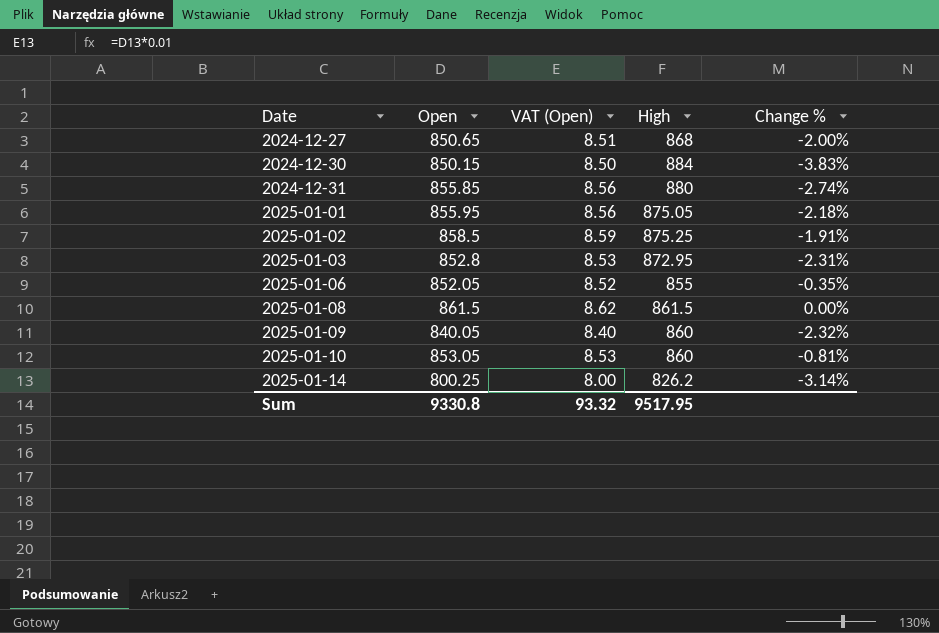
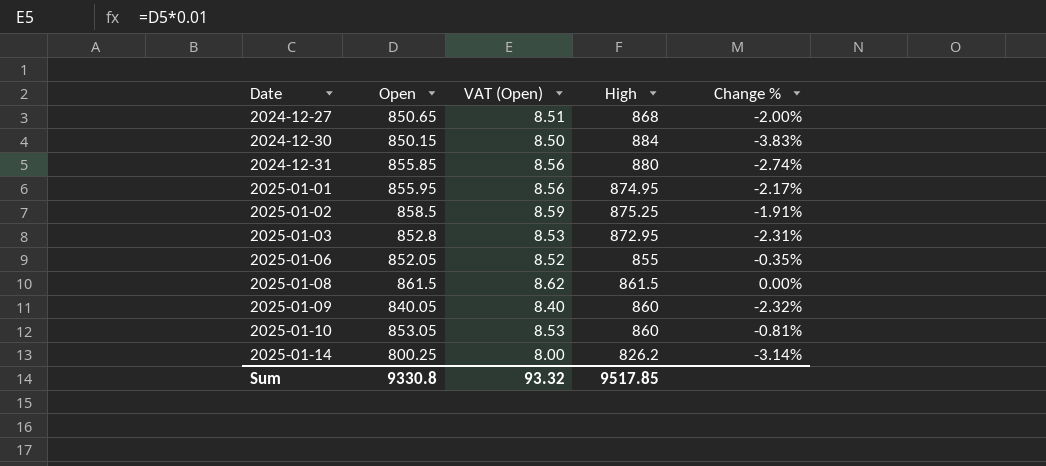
2025-01-01 | High: 875.05 -> 874.95
2025-01-01 | Change %: -2.18% -> -2.17%
Sum | High: 9517.95 -> 9517.85

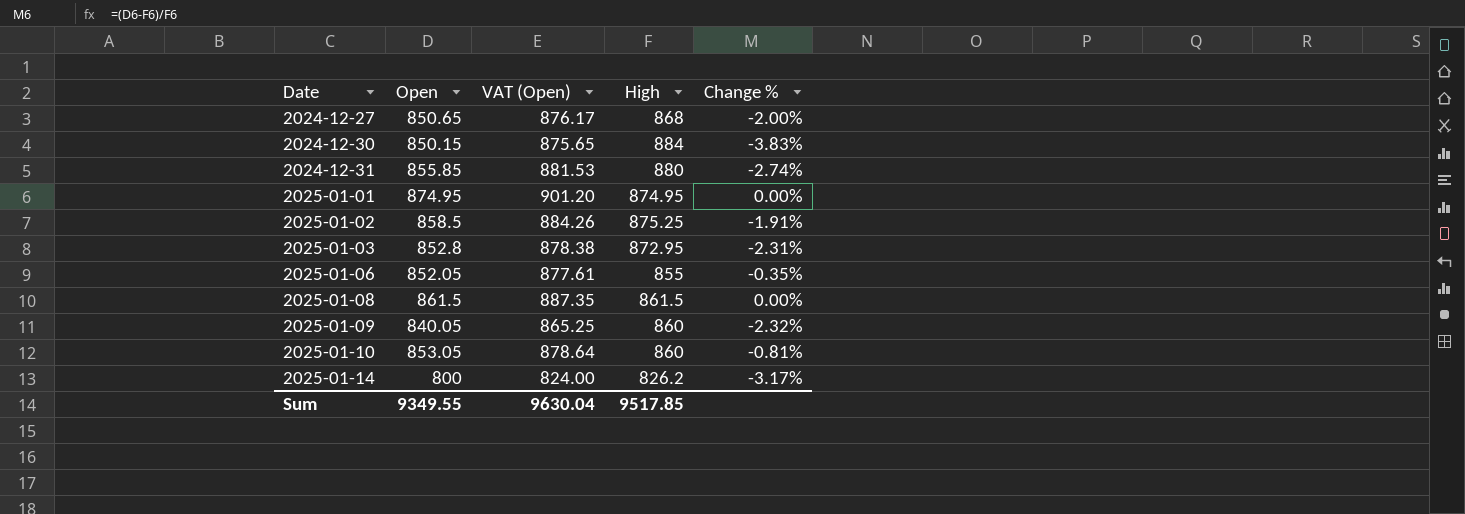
column VAT (Open) | formula: [Open] * 0.01 -> [Open] * 1.03
2025-01-01 | Open: 855.95 -> 874.95
2025-01-01 | Change %: -2.17% -> 0.00%
2025-01-14 | Open: 800.25 -> 800
2025-01-14 | Change %: -3.14% -> -3.17%
Sum | Open: 9330.8 -> 9349.55
Sum | VAT (Open): 93.32 -> 9630.04

